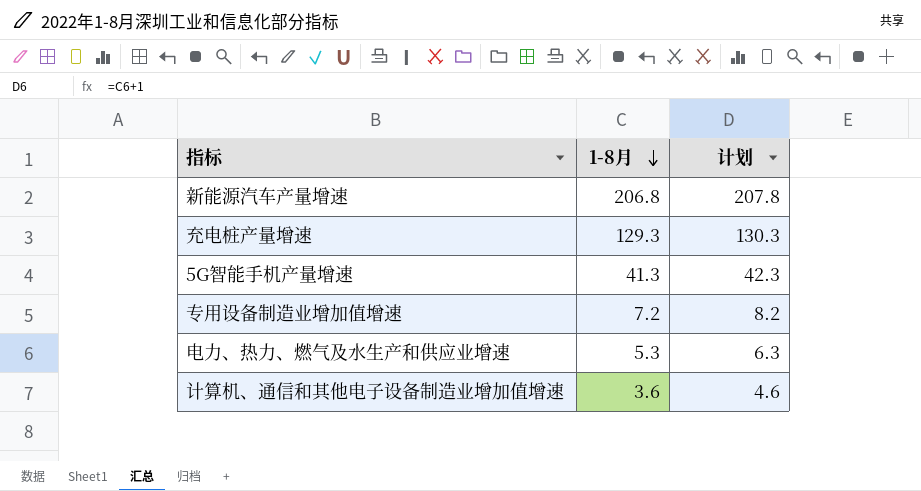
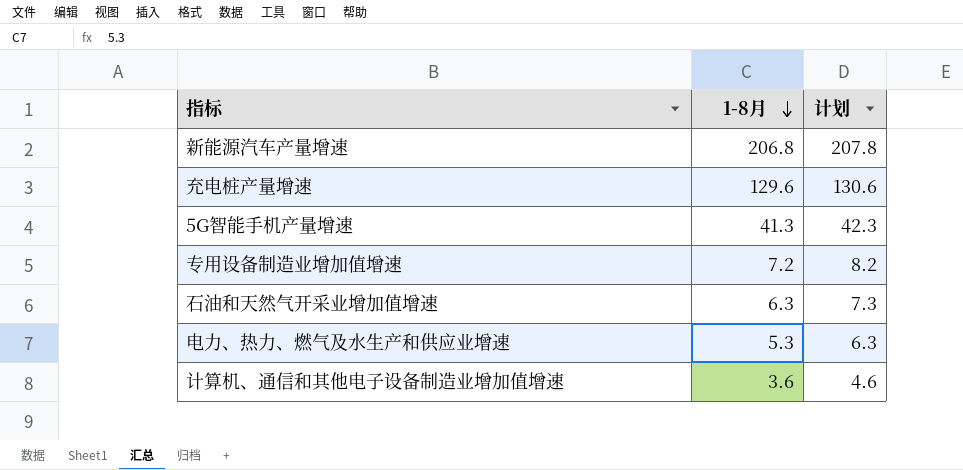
充电桩产量增速 | 1-8月: 129.3 -> 129.6
充电桩产量增速 | 计划: 130.3 -> 130.6
row 石油和天然气开采业增加值增速: none -> 6.3 | 7.3

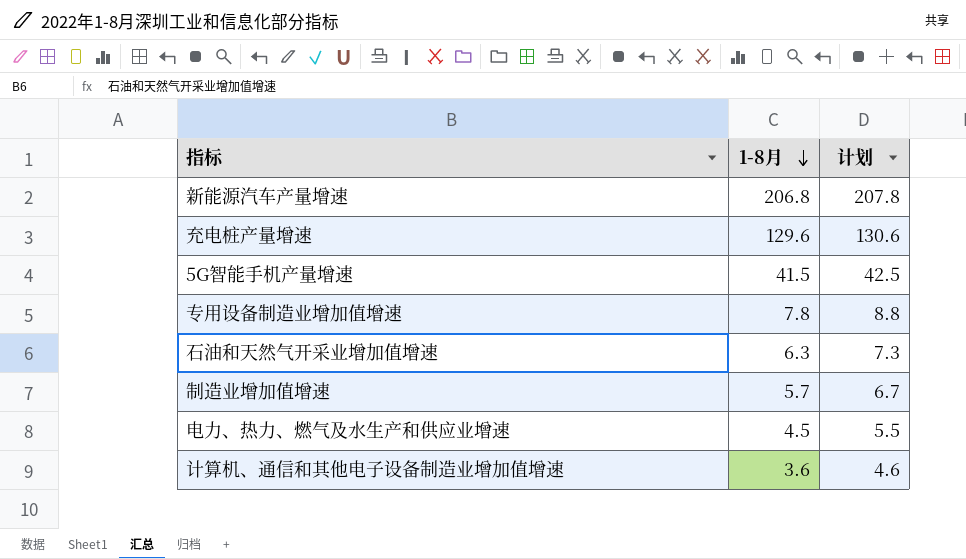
5G智能手机产量增速 | 1-8月: 41.3 -> 41.5
5G智能手机产量增速 | 计划: 42.3 -> 42.5
专用设备制造业增加值增速 | 1-8月: 7.2 -> 7.8
专用设备制造业增加值增速 | 计划: 8.2 -> 8.8
row 制造业增加值增速: none -> 5.7 | 6.7
电力、热力、燃气及水生产和供应业增速 | 1-8月: 5.3 -> 4.5
电力、热力、燃气及水生产和供应业增速 | 计划: 6.3 -> 5.5

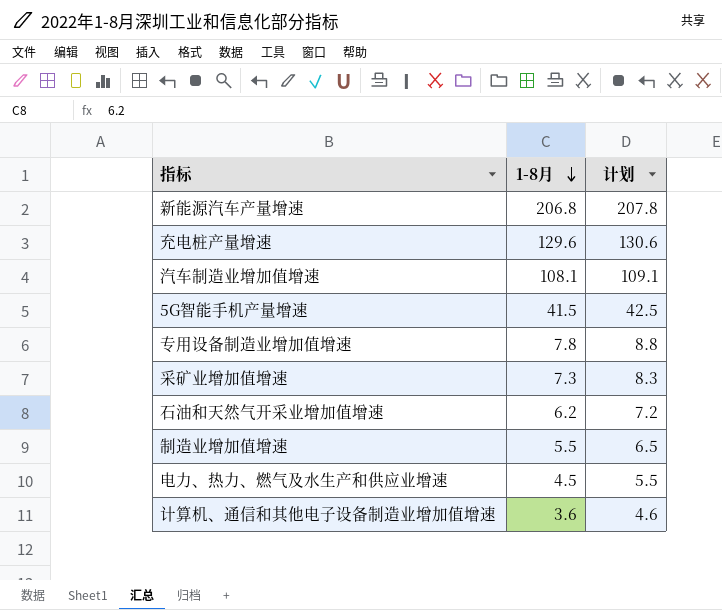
row 汽车制造业增加值增速: none -> 108.1 | 109.1
row 采矿业增加值增速: none -> 7.3 | 8.3
石油和天然气开采业增加值增速 | 1-8月: 6.3 -> 6.2
石油和天然气开采业增加值增速 | 计划: 7.3 -> 7.2
制造业增加值增速 | 1-8月: 5.7 -> 5.5
制造业增加值增速 | 计划: 6.7 -> 6.5

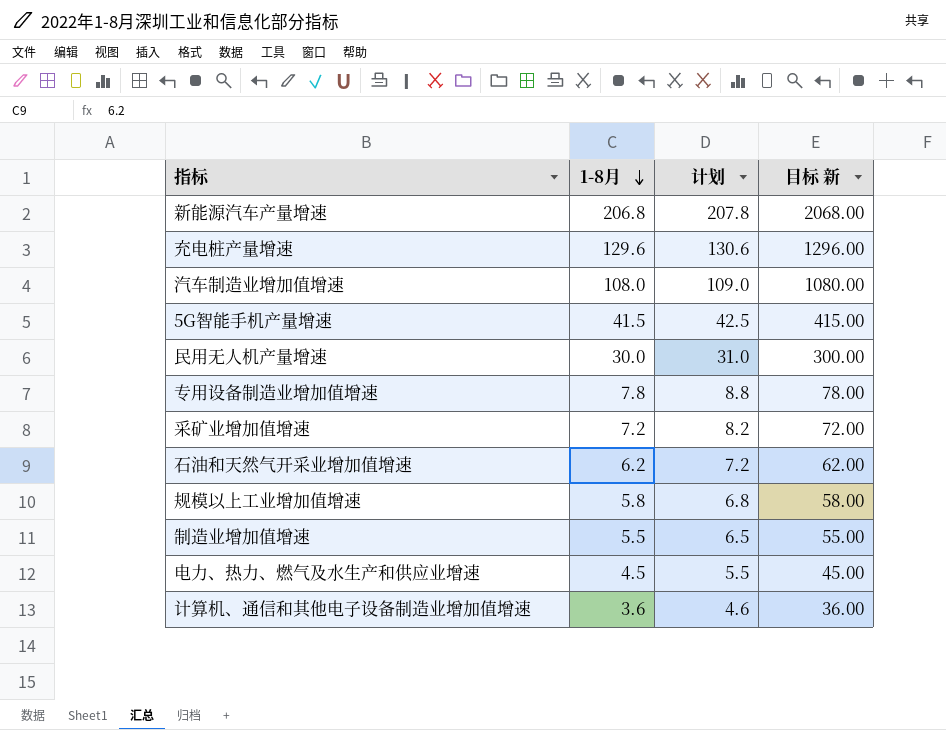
column 目标 新 | formula: none -> [1-8月] * 10
汽车制造业增加值增速 | 1-8月: 108.1 -> 108.0
汽车制造业增加值增速 | 计划: 109.1 -> 109.0
row 民用无人机产量增速: none -> 30.0 | 31.0 | 300.00
采矿业增加值增速 | 1-8月: 7.3 -> 7.2
采矿业增加值增速 | 计划: 8.3 -> 8.2
row 规模以上工业增加值增速: none -> 5.8 | 6.8 | 58.00

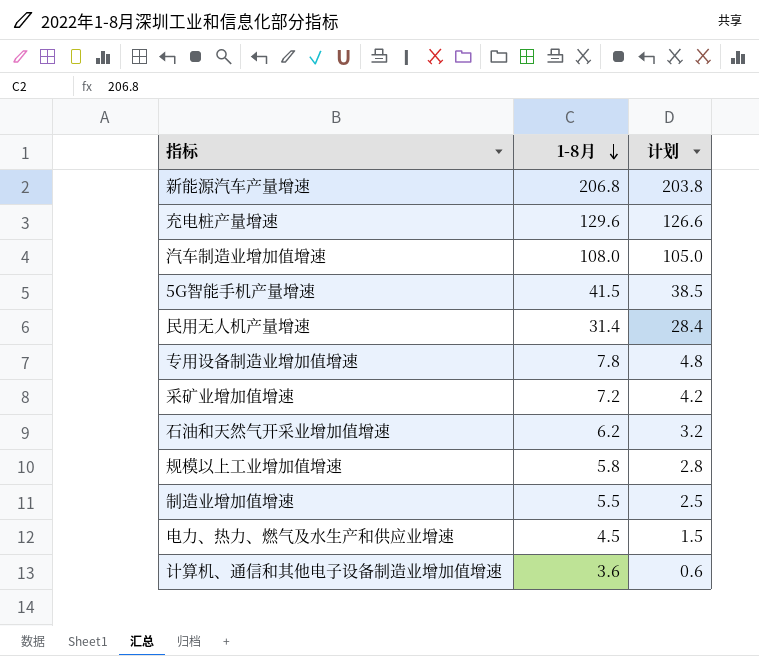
column 目标 新 | formula: [1-8月] * 10 -> none
column 计划 | formula: [1-8月] + 1 -> [1-8月] - 3
民用无人机产量增速 | 1-8月: 30.0 -> 31.4

